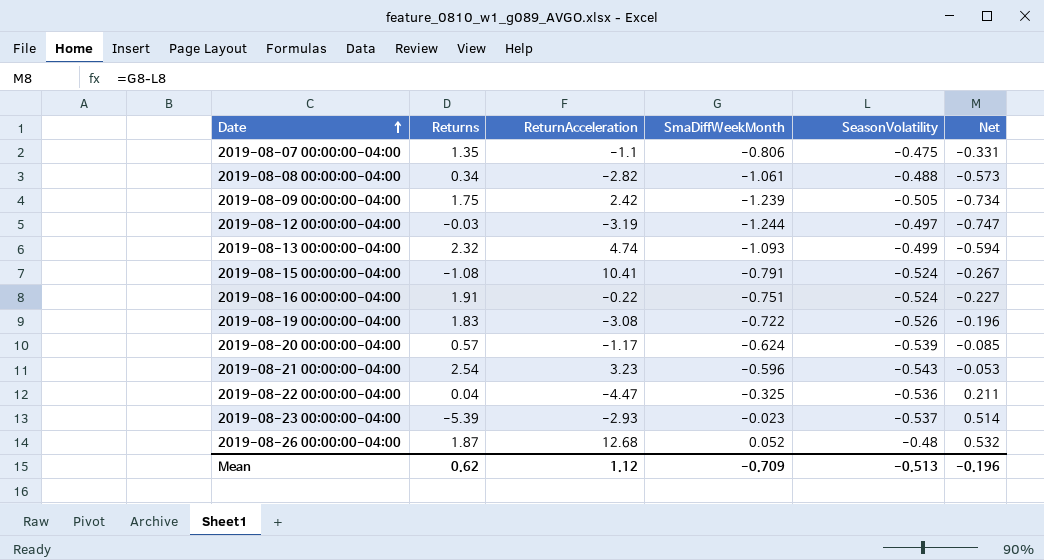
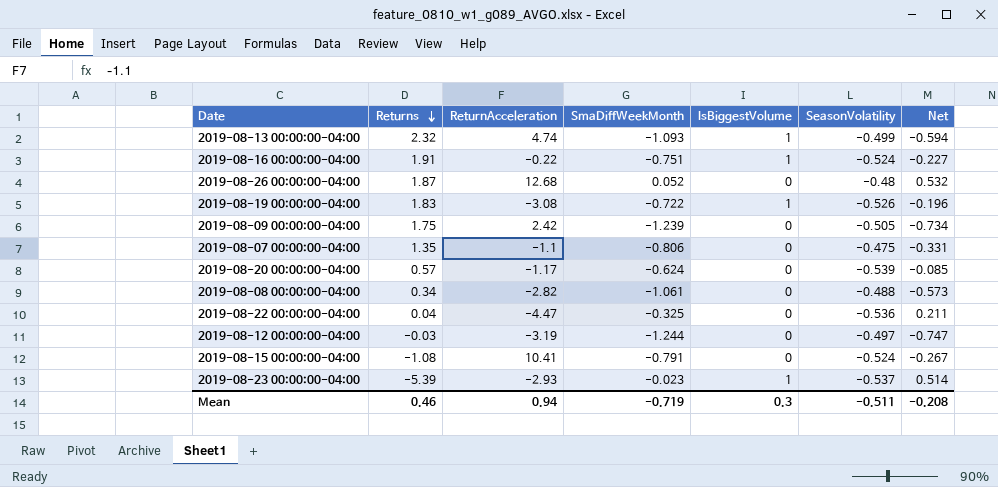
row order: Date ascending -> Returns descending
column IsBiggestVolume | position: none -> 5
row 2019-08-21 00:00:00-04:00: 2.54 | 3.23 | -0.596 | -0.543 | -0.053 -> none
Mean | Returns: 0.62 -> 0.46
Mean | ReturnAcceleration: 1.12 -> 0.94
Mean | SmaDiffWeekMonth: -0.709 -> -0.719
Mean | SeasonVolatility: -0.513 -> -0.511
Mean | Net: -0.196 -> -0.208

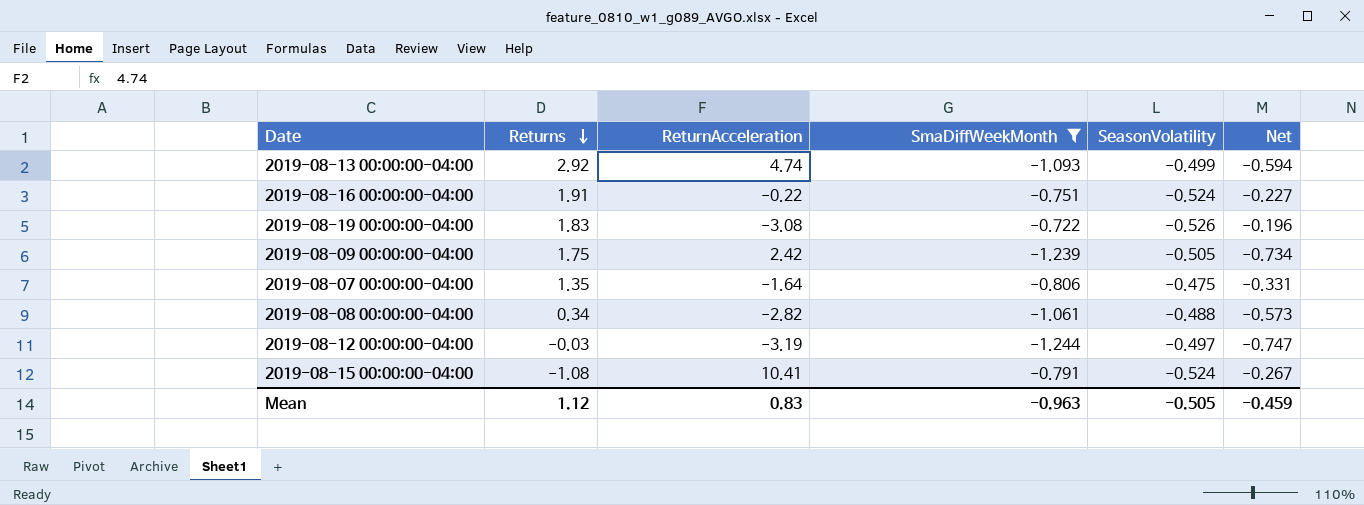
filter: none -> SmaDiffWeekMonth <= -0.722
column IsBiggestVolume | position: 5 -> none
2019-08-13 00:00:00-04:00 | Returns: 2.32 -> 2.92
2019-08-07 00:00:00-04:00 | ReturnAcceleration: -1.1 -> -1.64
Mean | Returns: 0.46 -> 1.12
Mean | ReturnAcceleration: 0.94 -> 0.83
Mean | SmaDiffWeekMonth: -0.719 -> -0.963
Mean | SeasonVolatility: -0.511 -> -0.505
Mean | Net: -0.208 -> -0.459

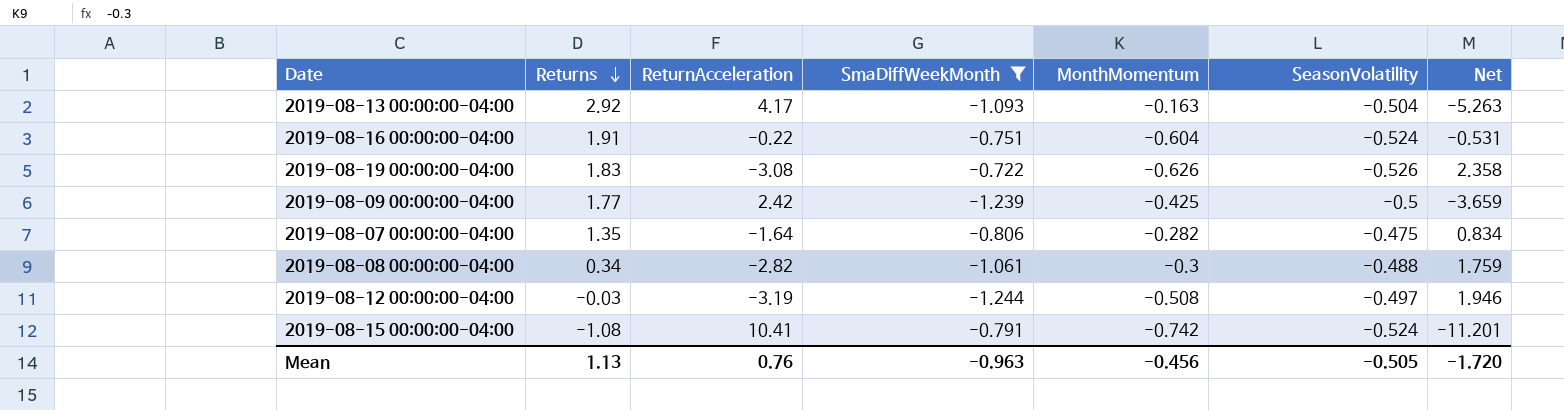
column MonthMomentum | position: none -> 5
column Net | formula: [SmaDiffWeekMonth] - [SeasonVolatility] -> [SmaDiffWeekMonth] - [ReturnAcceleration]
2019-08-13 00:00:00-04:00 | ReturnAcceleration: 4.74 -> 4.17
2019-08-13 00:00:00-04:00 | SeasonVolatility: -0.499 -> -0.504
2019-08-09 00:00:00-04:00 | Returns: 1.75 -> 1.77
2019-08-09 00:00:00-04:00 | SeasonVolatility: -0.505 -> -0.5
Mean | Returns: 1.12 -> 1.13
Mean | ReturnAcceleration: 0.83 -> 0.76
Mean | Net: -0.459 -> -1.720

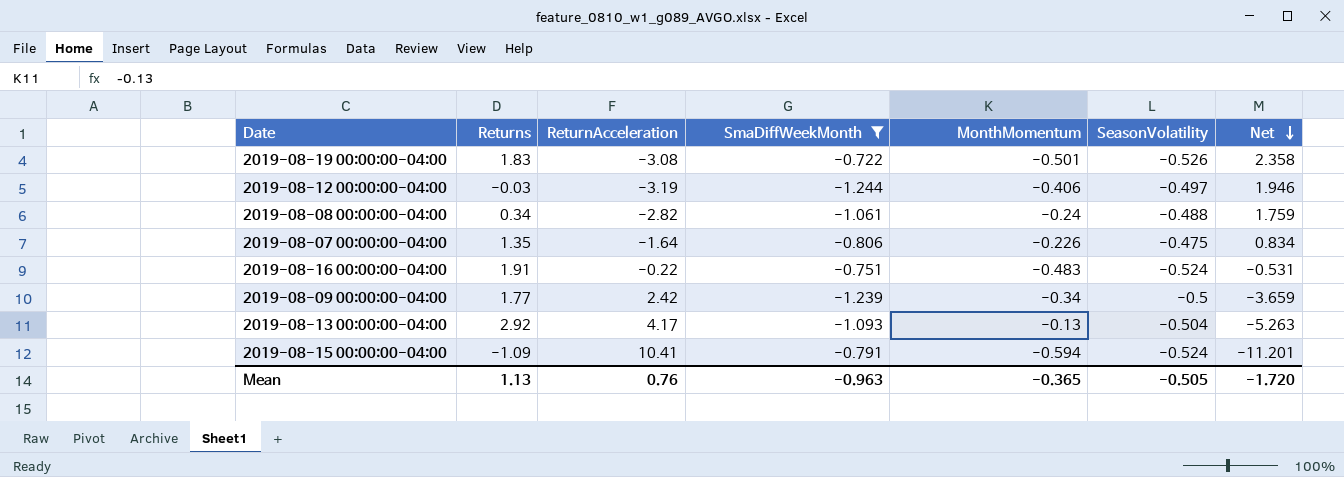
row order: Returns descending -> Net descending
2019-08-19 00:00:00-04:00 | MonthMomentum: -0.626 -> -0.501
2019-08-12 00:00:00-04:00 | MonthMomentum: -0.508 -> -0.406
2019-08-08 00:00:00-04:00 | MonthMomentum: -0.3 -> -0.24
2019-08-07 00:00:00-04:00 | MonthMomentum: -0.282 -> -0.226
2019-08-16 00:00:00-04:00 | MonthMomentum: -0.604 -> -0.483
2019-08-09 00:00:00-04:00 | MonthMomentum: -0.425 -> -0.34
2019-08-13 00:00:00-04:00 | MonthMomentum: -0.163 -> -0.13
2019-08-15 00:00:00-04:00 | Returns: -1.08 -> -1.09
2019-08-15 00:00:00-04:00 | MonthMomentum: -0.742 -> -0.594
Mean | MonthMomentum: -0.456 -> -0.365

